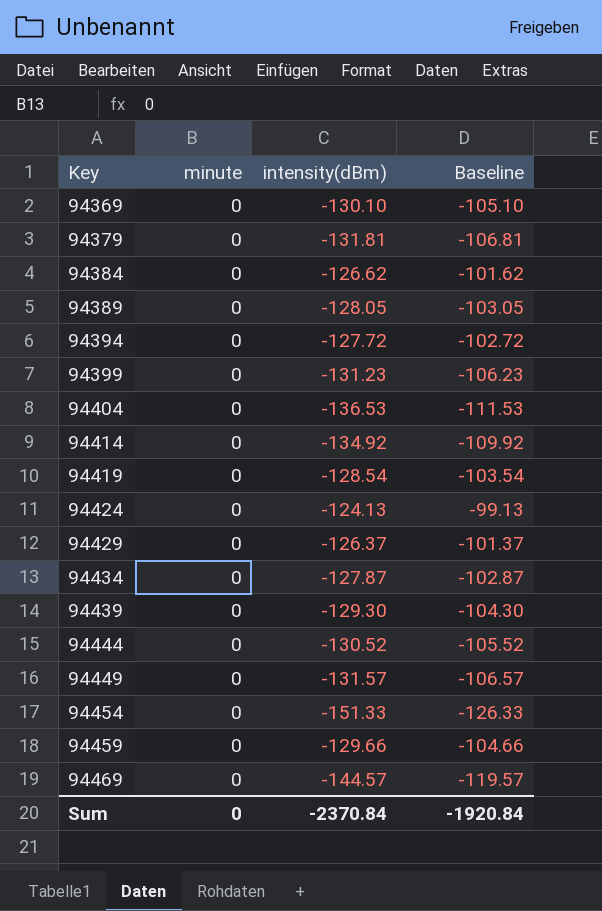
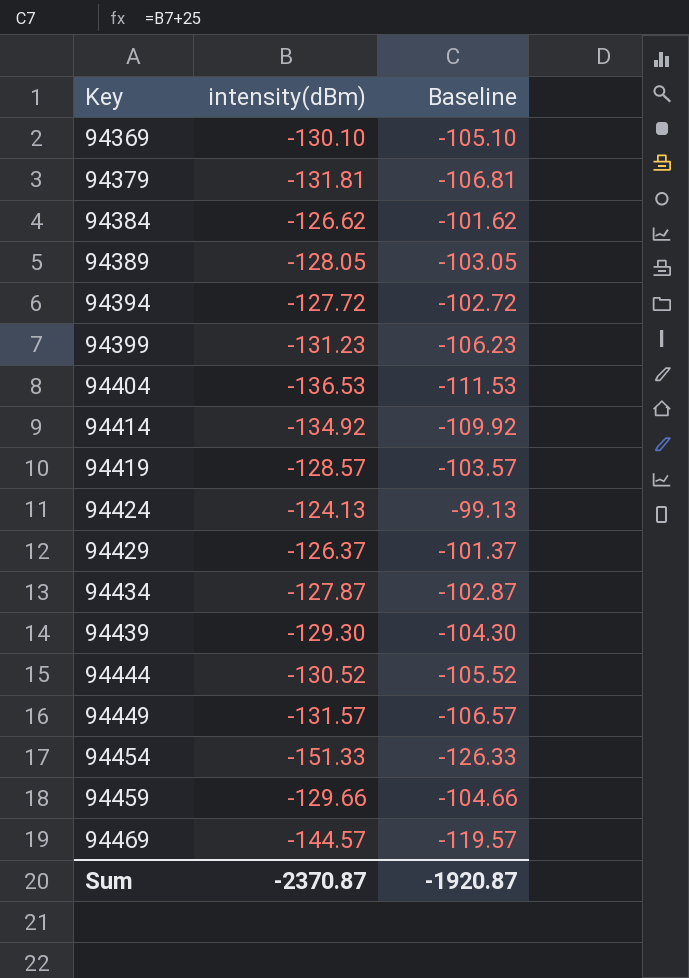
column minute | position: 2 -> none
94419 | intensity(dBm): -128.54 -> -128.57
94419 | Baseline: -103.54 -> -103.57
Sum | intensity(dBm): -2370.84 -> -2370.87
Sum | Baseline: -1920.84 -> -1920.87

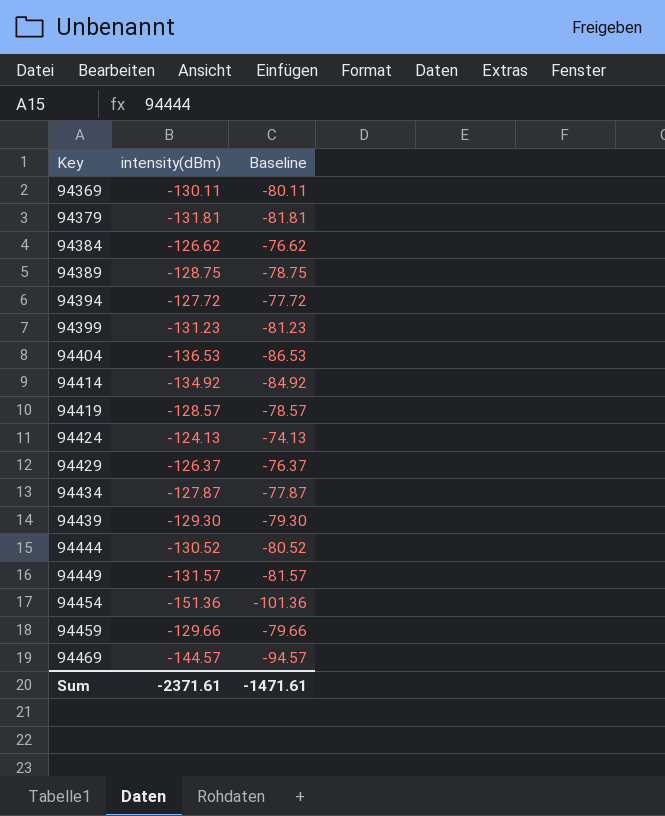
column Baseline | formula: [intensity(dBm)] + 25 -> [intensity(dBm)] + 50
94369 | intensity(dBm): -130.10 -> -130.11
94389 | intensity(dBm): -128.05 -> -128.75
94454 | intensity(dBm): -151.33 -> -151.36
Sum | intensity(dBm): -2370.87 -> -2371.61
Sum | Baseline: -1920.87 -> -1471.61

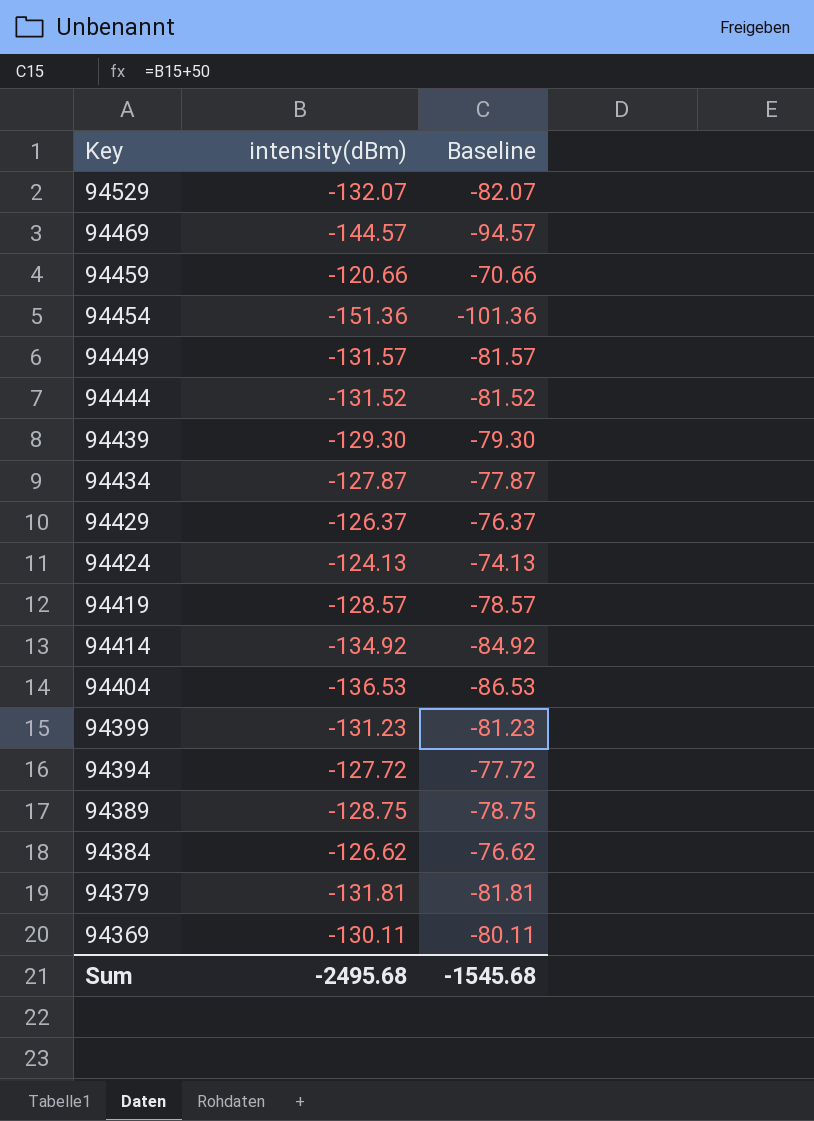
row order: Key ascending -> Key descending
row 94529: none -> -132.07 | -82.07
94459 | intensity(dBm): -129.66 -> -120.66
94459 | Baseline: -79.66 -> -70.66
94444 | intensity(dBm): -130.52 -> -131.52
94444 | Baseline: -80.52 -> -81.52
Sum | intensity(dBm): -2371.61 -> -2495.68
Sum | Baseline: -1471.61 -> -1545.68

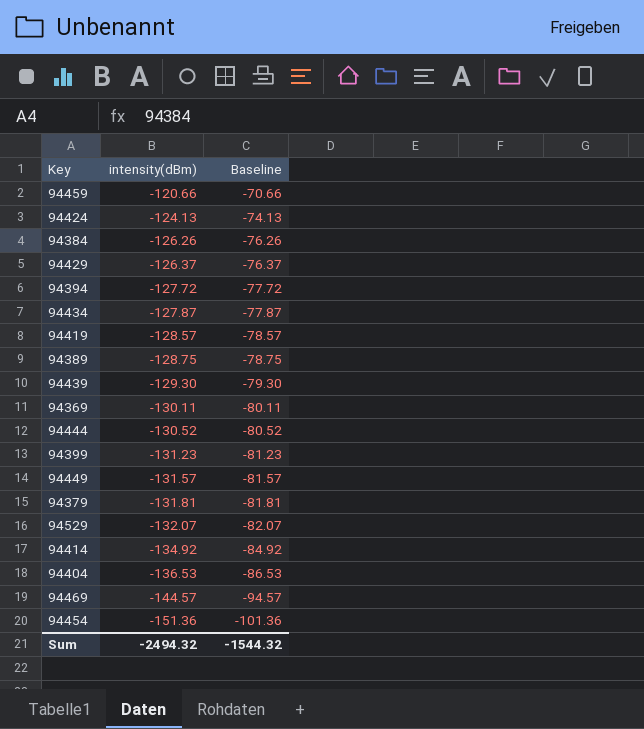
row order: Key descending -> intensity(dBm) descending
94384 | intensity(dBm): -126.62 -> -126.26
94384 | Baseline: -76.62 -> -76.26
94444 | intensity(dBm): -131.52 -> -130.52
94444 | Baseline: -81.52 -> -80.52
Sum | intensity(dBm): -2495.68 -> -2494.32
Sum | Baseline: -1545.68 -> -1544.32

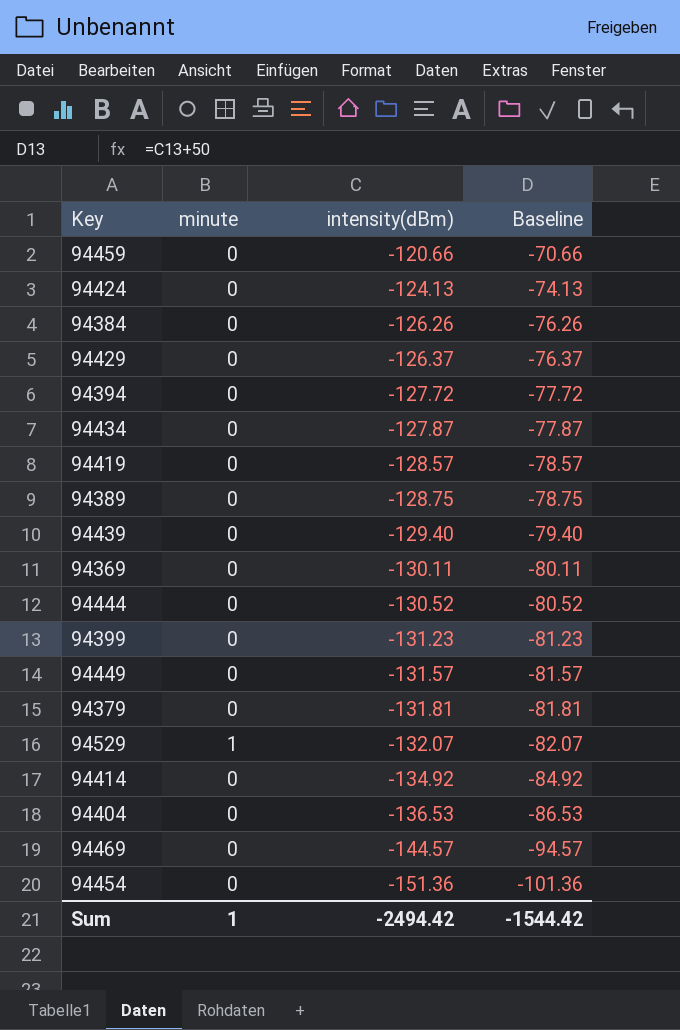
column minute | position: none -> 2
94439 | intensity(dBm): -129.30 -> -129.40
94439 | Baseline: -79.30 -> -79.40
Sum | intensity(dBm): -2494.32 -> -2494.42
Sum | Baseline: -1544.32 -> -1544.42

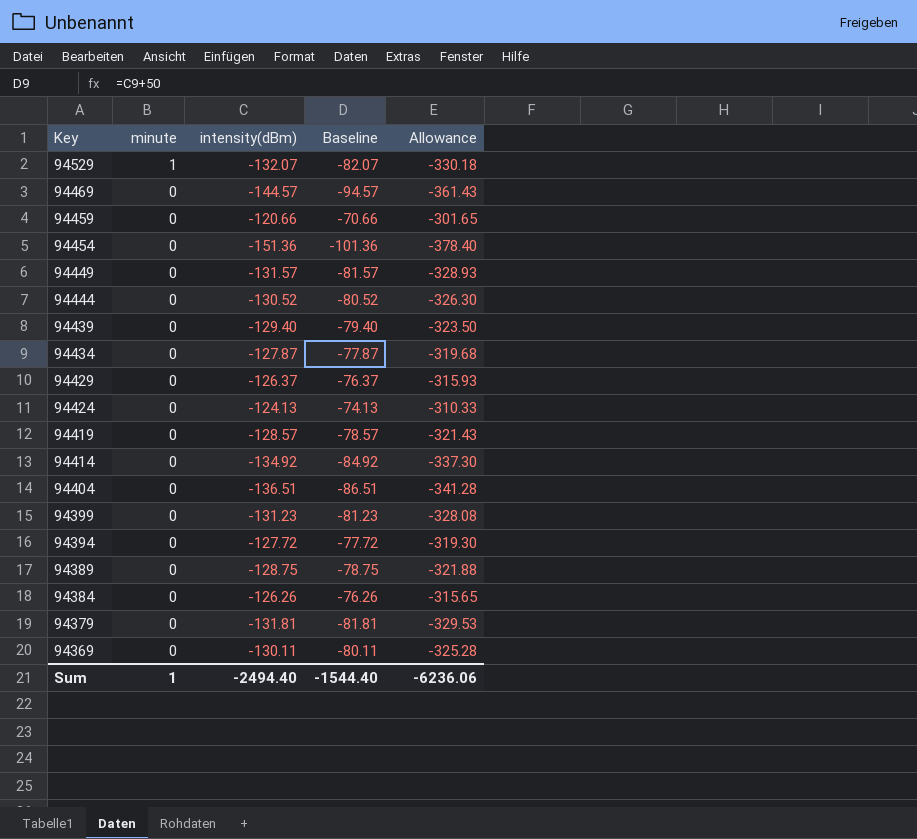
row order: intensity(dBm) descending -> Key descending
column Allowance | formula: none -> [intensity(dBm)] * 2.5
94404 | intensity(dBm): -136.53 -> -136.51
94404 | Baseline: -86.53 -> -86.51
Sum | intensity(dBm): -2494.42 -> -2494.40
Sum | Baseline: -1544.42 -> -1544.40

